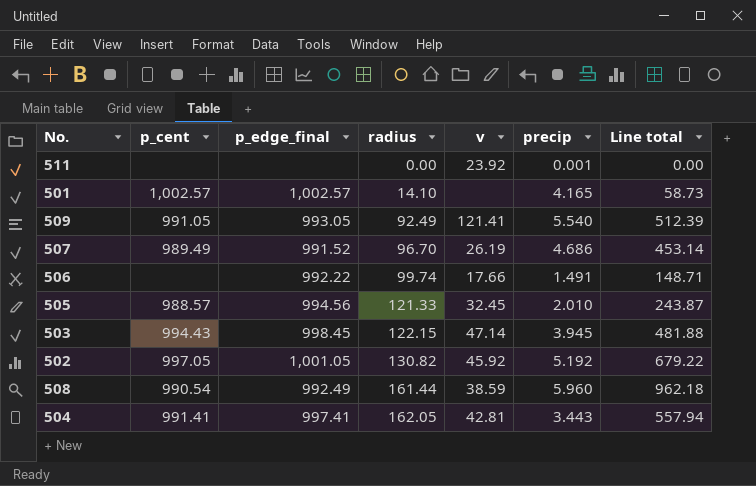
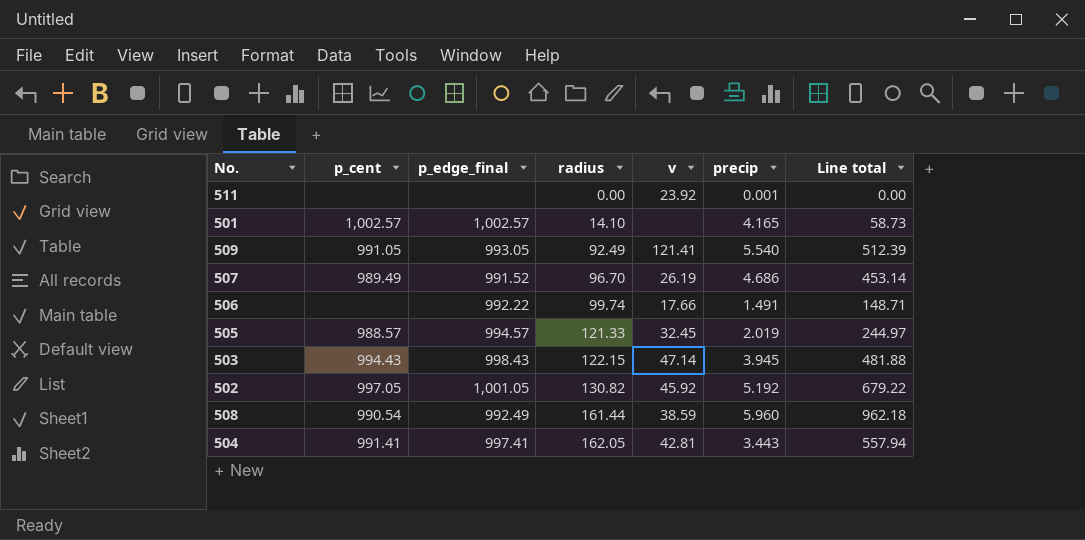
505 | p_edge_final: 994.56 -> 994.57
505 | precip: 2.010 -> 2.019
505 | Line total: 243.87 -> 244.97
503 | p_edge_final: 998.45 -> 998.43

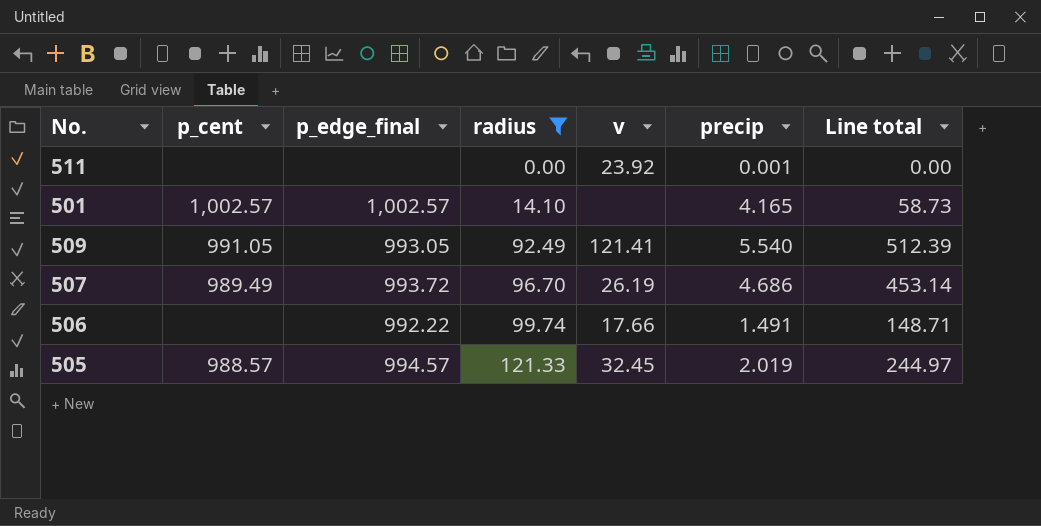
filter: none -> radius <= 121.33
507 | p_edge_final: 991.52 -> 993.72

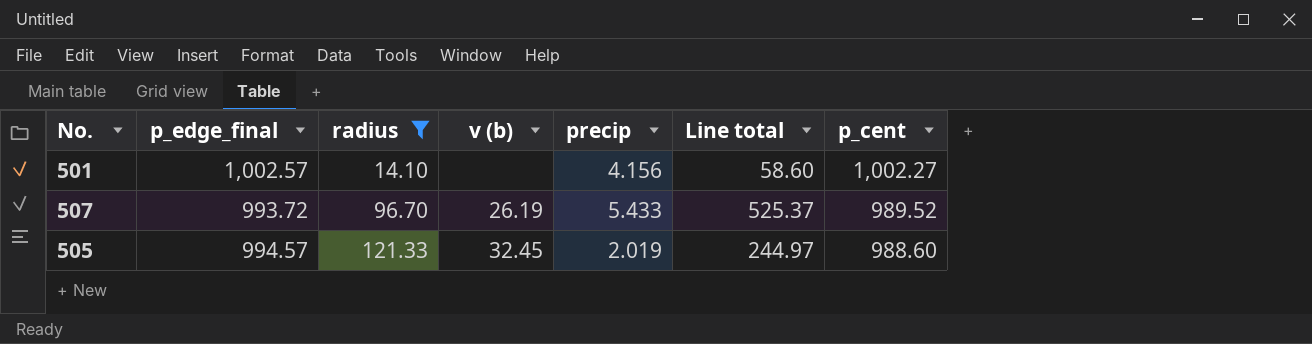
column name: v -> v (b)
column p_cent | position: 2 -> 7
row 511: none | none | 0.00 | 23.92 | 0.001 | 0.00 -> none
row 509: 991.05 | 993.05 | 92.49 | 121.41 | 5.540 | 512.39 -> none
row 506: none | 992.22 | 99.74 | 17.66 | 1.491 | 148.71 -> none
501 | precip: 4.165 -> 4.156
501 | Line total: 58.73 -> 58.60
501 | p_cent: 1,002.57 -> 1,002.27
507 | precip: 4.686 -> 5.433
507 | Line total: 453.14 -> 525.37
507 | p_cent: 989.49 -> 989.52
505 | p_cent: 988.57 -> 988.60

